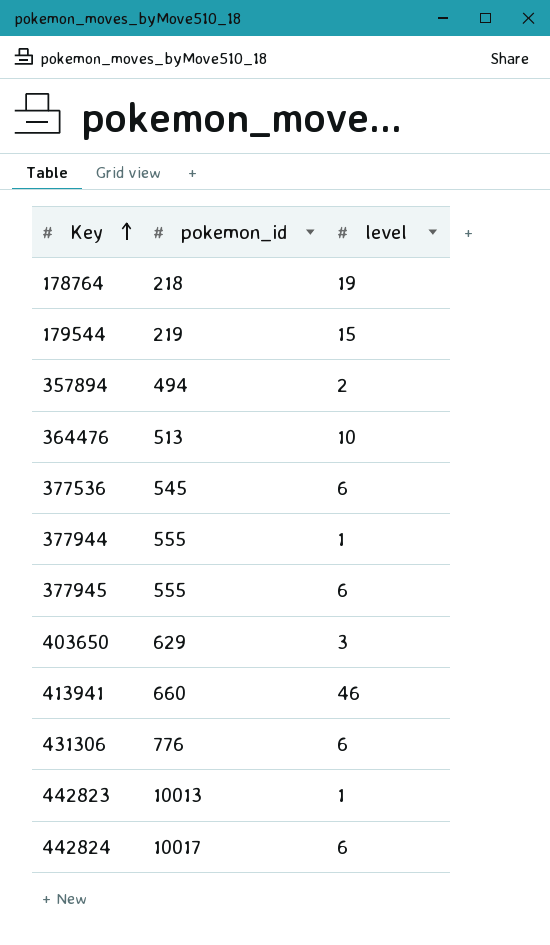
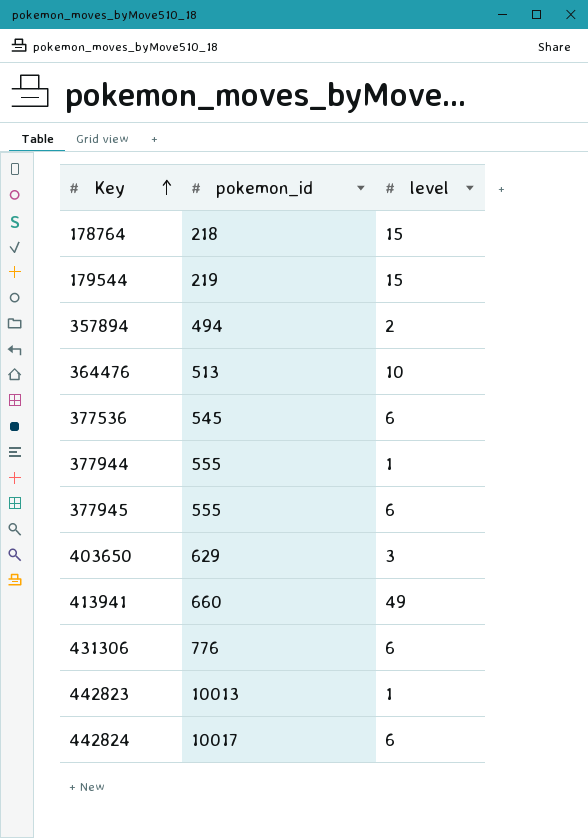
178764 | level: 19 -> 15
413941 | level: 46 -> 49

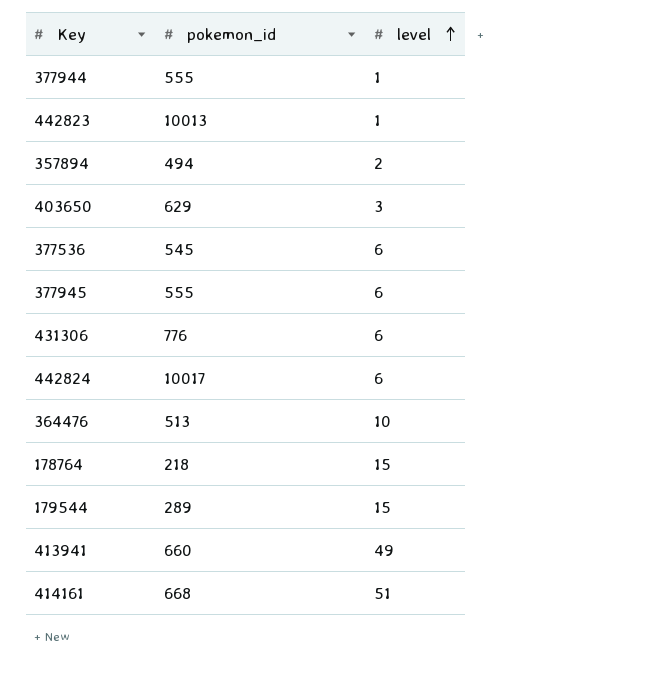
row order: Key ascending -> level ascending
179544 | pokemon_id: 219 -> 289
row 414161: none -> 668 | 51

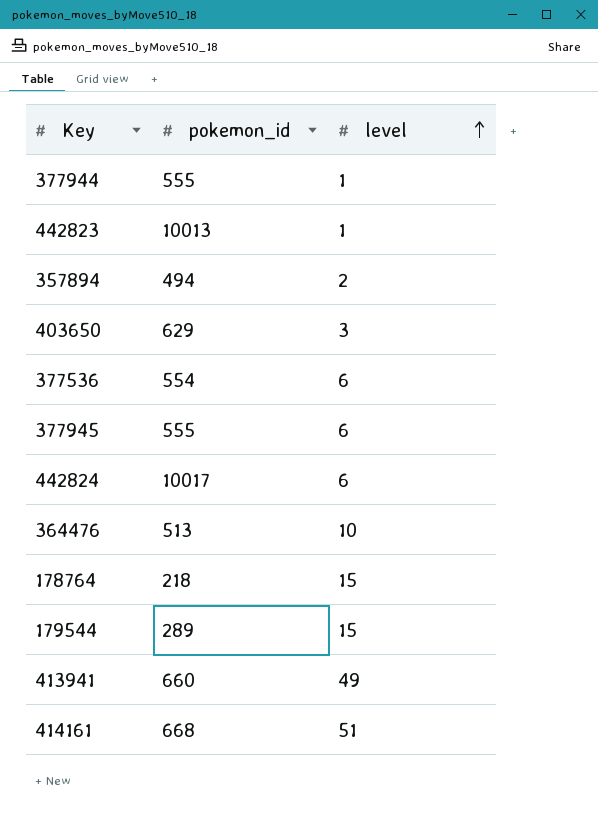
row 431306: 776 | 6 -> none
377536 | pokemon_id: 545 -> 554

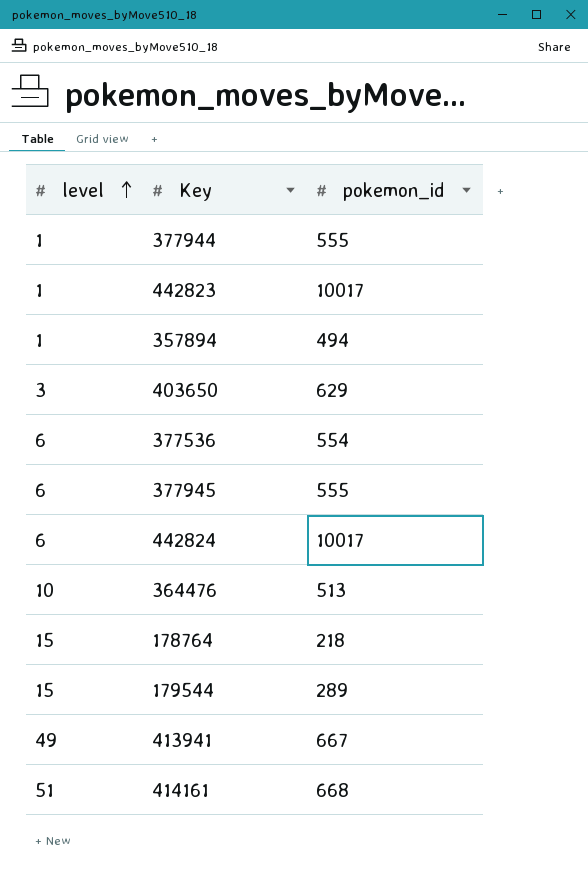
column level | position: 3 -> 1
442823 | pokemon_id: 10013 -> 10017
357894 | level: 2 -> 1
413941 | pokemon_id: 660 -> 667

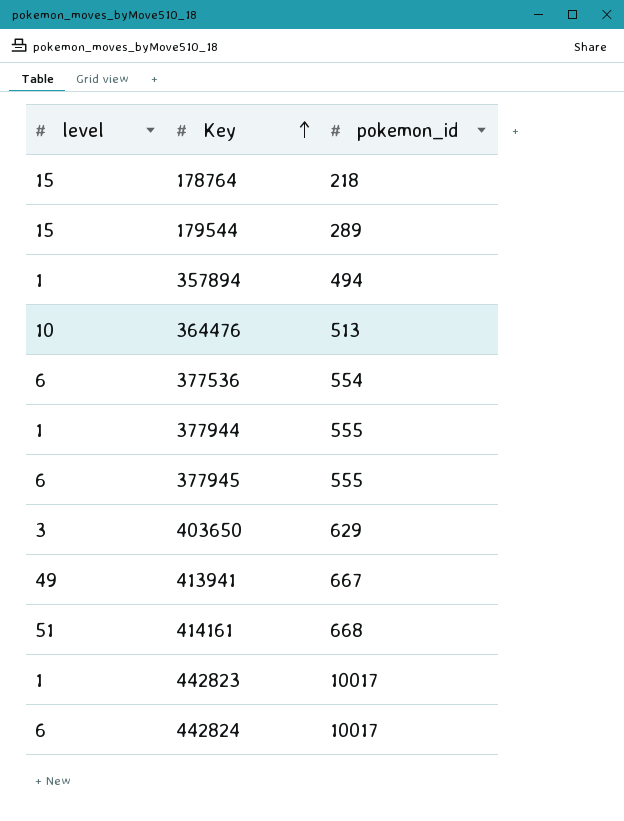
row order: level ascending -> Key ascending

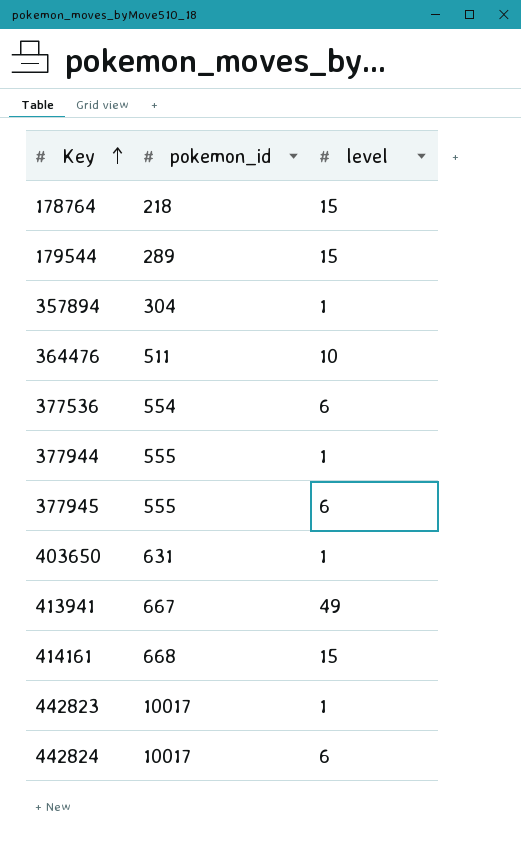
column level | position: 1 -> 3
357894 | pokemon_id: 494 -> 304
364476 | pokemon_id: 513 -> 511
403650 | pokemon_id: 629 -> 631
403650 | level: 3 -> 1
414161 | level: 51 -> 15

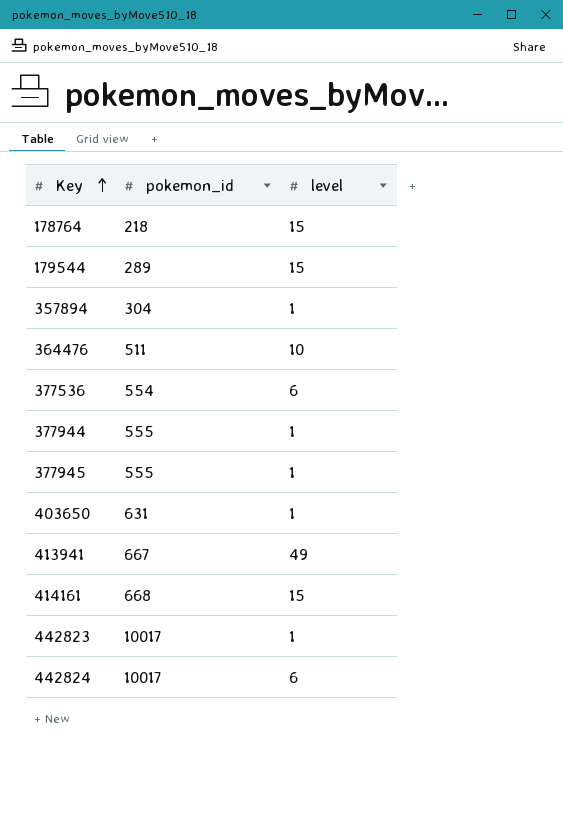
377945 | level: 6 -> 1

